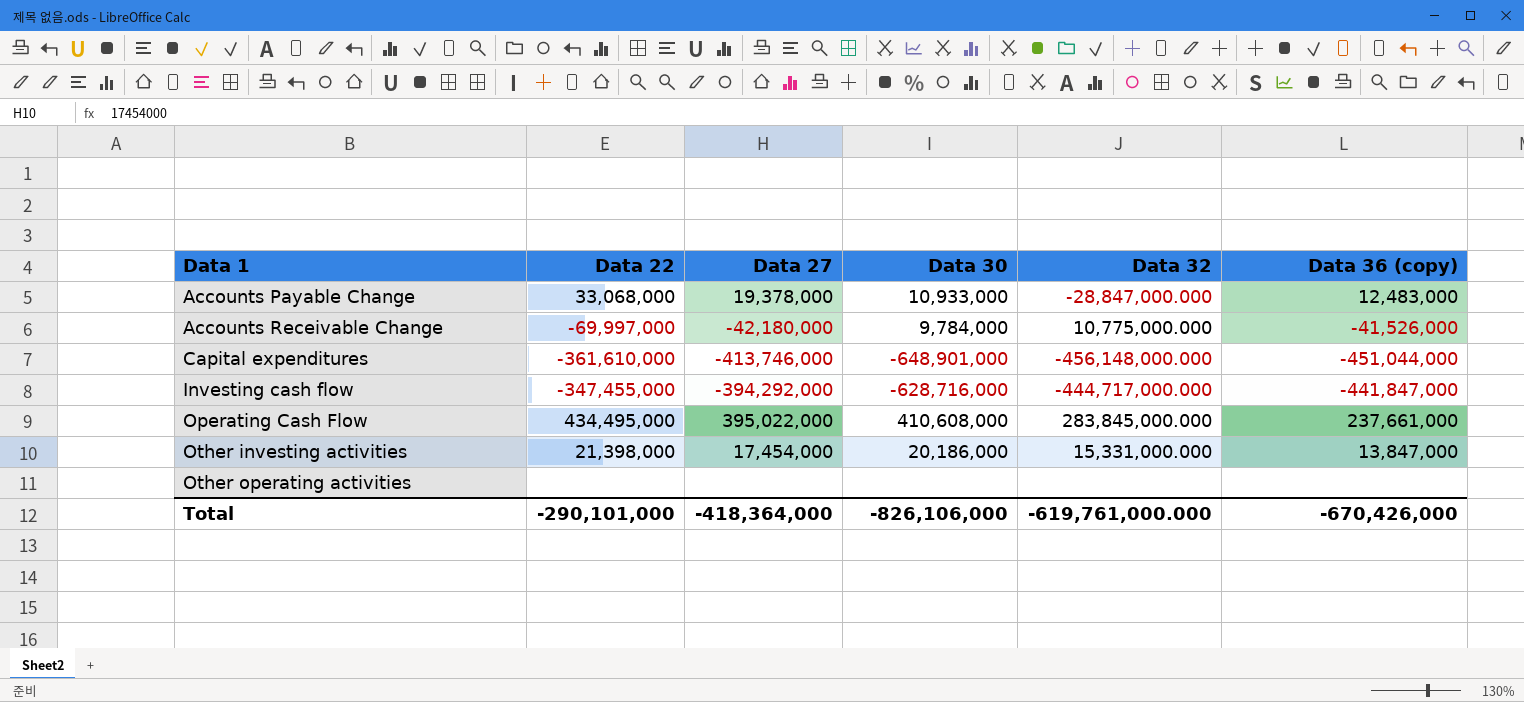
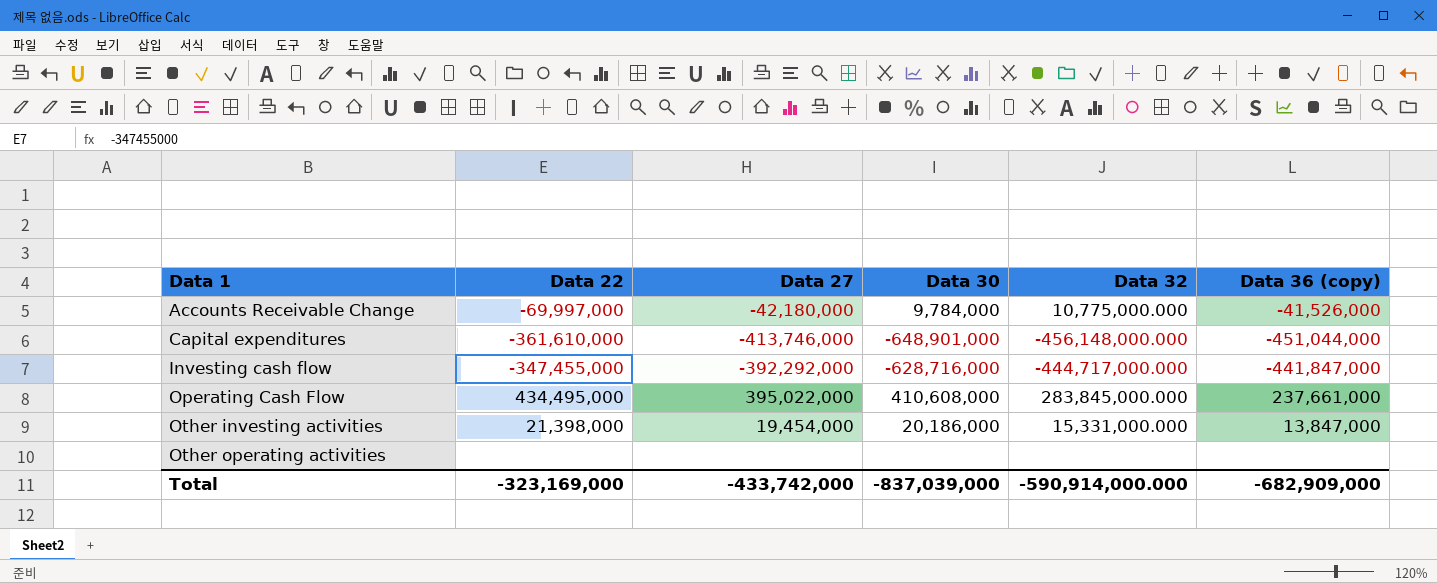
row Accounts Payable Change: 33,068,000 | 19,378,000 | 10,933,000 | -28,847,000.000 | 12,483,000 -> none
Investing cash flow | Data 27: -394,292,000 -> -392,292,000
Other investing activities | Data 27: 17,454,000 -> 19,454,000
Total | Data 22: -290,101,000 -> -323,169,000
Total | Data 27: -418,364,000 -> -433,742,000
Total | Data 30: -826,106,000 -> -837,039,000
Total | Data 32: -619,761,000.000 -> -590,914,000.000
Total | Data 36 (copy): -670,426,000 -> -682,909,000

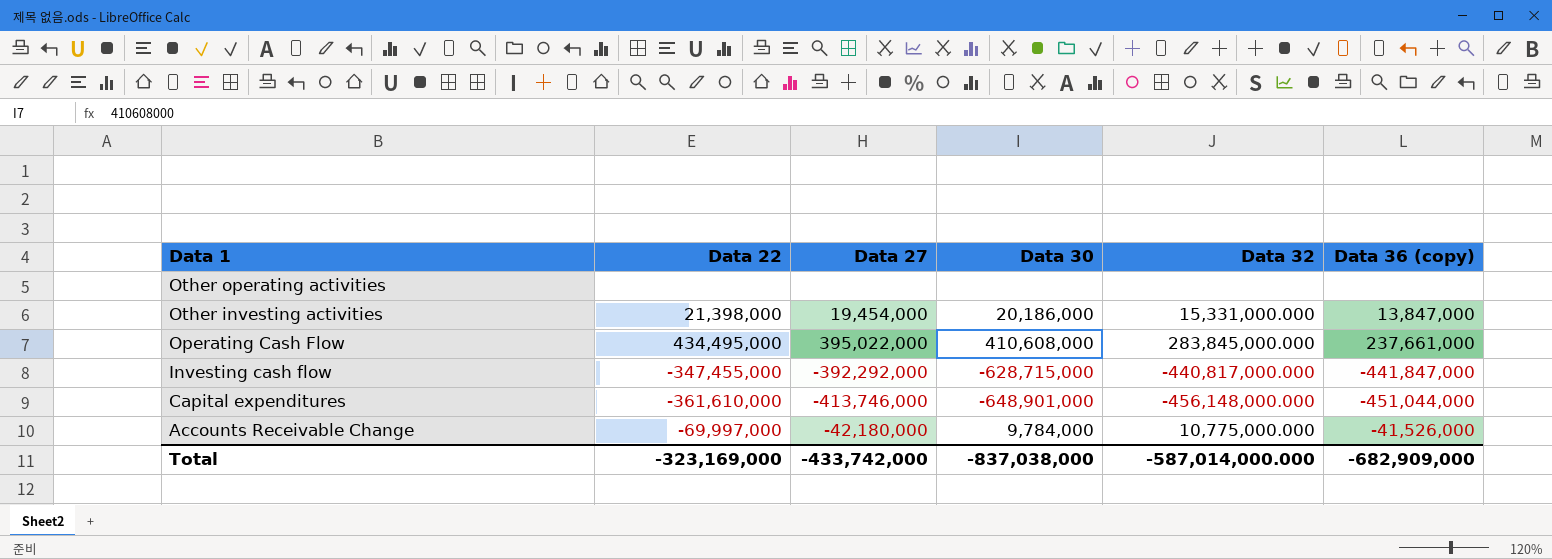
row order: Data 1 ascending -> Data 1 descending
Investing cash flow | Data 30: -628,716,000 -> -628,715,000
Investing cash flow | Data 32: -444,717,000.000 -> -440,817,000.000
Total | Data 30: -837,039,000 -> -837,038,000
Total | Data 32: -590,914,000.000 -> -587,014,000.000

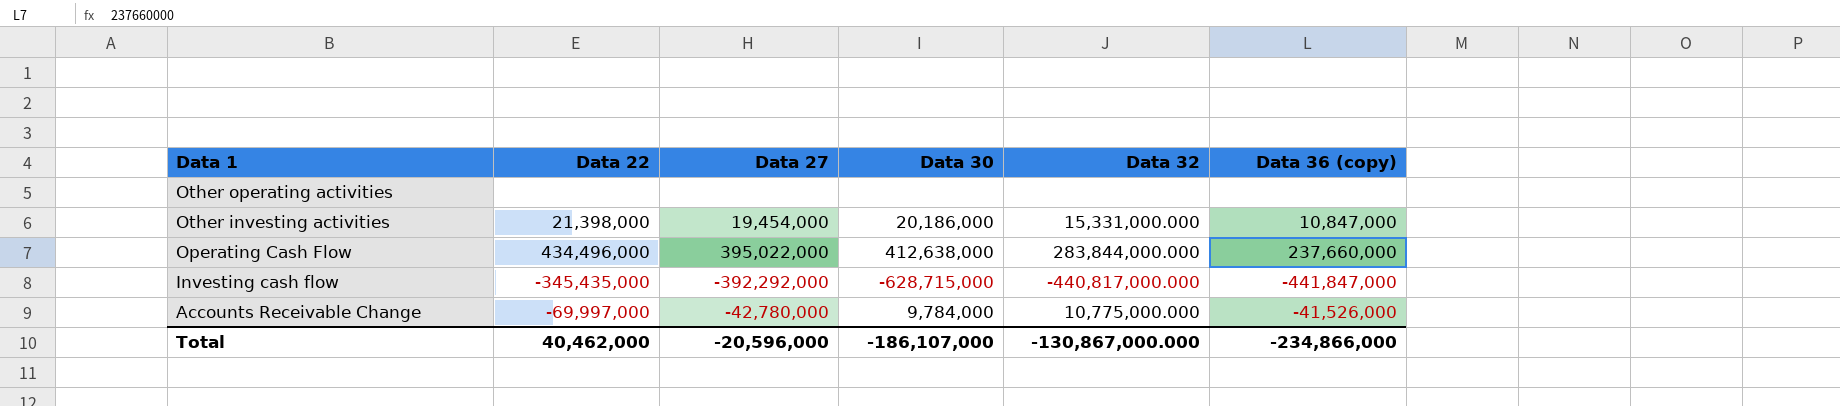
row Capital expenditures: -361,610,000 | -413,746,000 | -648,901,000 | -456,148,000.000 | -451,044,000 -> none
Other investing activities | Data 36 (copy): 13,847,000 -> 10,847,000
Operating Cash Flow | Data 22: 434,495,000 -> 434,496,000
Operating Cash Flow | Data 30: 410,608,000 -> 412,638,000
Operating Cash Flow | Data 32: 283,845,000.000 -> 283,844,000.000
Operating Cash Flow | Data 36 (copy): 237,661,000 -> 237,660,000
Investing cash flow | Data 22: -347,455,000 -> -345,435,000
Accounts Receivable Change | Data 27: -42,180,000 -> -42,780,000
Total | Data 22: -323,169,000 -> 40,462,000
Total | Data 27: -433,742,000 -> -20,596,000
Total | Data 30: -837,038,000 -> -186,107,000
Total | Data 32: -587,014,000.000 -> -130,867,000.000
Total | Data 36 (copy): -682,909,000 -> -234,866,000

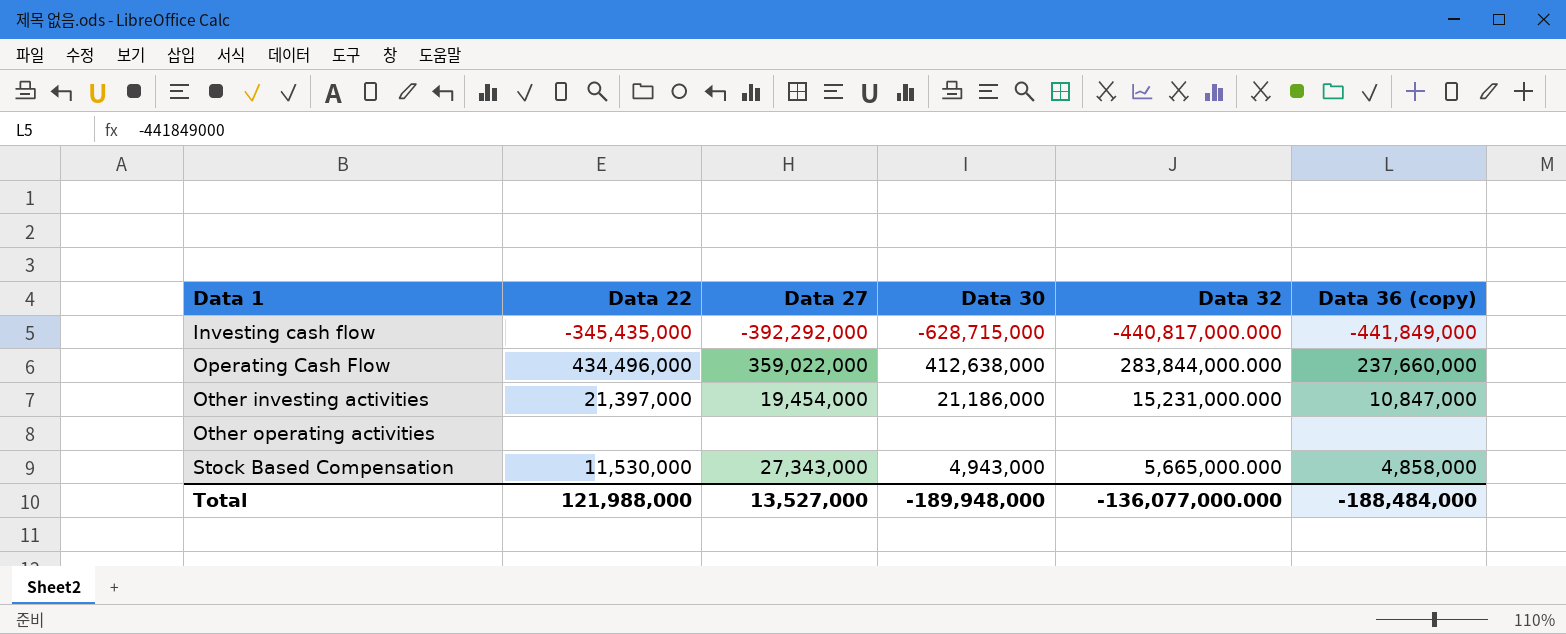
row order: Data 1 descending -> Data 1 ascending
row Accounts Receivable Change: -69,997,000 | -42,780,000 | 9,784,000 | 10,775,000.000 | -41,526,000 -> none
Investing cash flow | Data 36 (copy): -441,847,000 -> -441,849,000
Operating Cash Flow | Data 27: 395,022,000 -> 359,022,000
Other investing activities | Data 22: 21,398,000 -> 21,397,000
Other investing activities | Data 30: 20,186,000 -> 21,186,000
Other investing activities | Data 32: 15,331,000.000 -> 15,231,000.000
row Stock Based Compensation: none -> 11,530,000 | 27,343,000 | 4,943,000 | 5,665,000.000 | 4,858,000
Total | Data 22: 40,462,000 -> 121,988,000
Total | Data 27: -20,596,000 -> 13,527,000
Total | Data 30: -186,107,000 -> -189,948,000
Total | Data 32: -130,867,000.000 -> -136,077,000.000
Total | Data 36 (copy): -234,866,000 -> -188,484,000

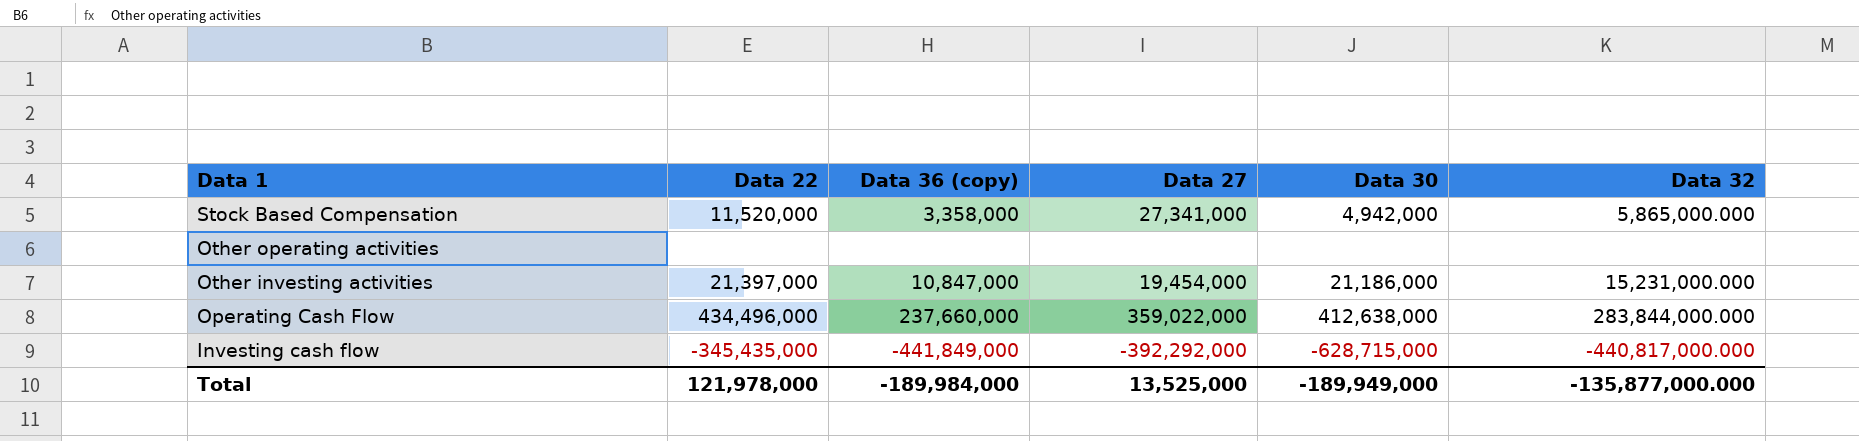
row order: Data 1 ascending -> Data 1 descending
column Data 36 (copy) | position: 6 -> 3
Stock Based Compensation | Data 22: 11,530,000 -> 11,520,000
Stock Based Compensation | Data 36 (copy): 4,858,000 -> 3,358,000
Stock Based Compensation | Data 27: 27,343,000 -> 27,341,000
Stock Based Compensation | Data 30: 4,943,000 -> 4,942,000
Stock Based Compensation | Data 32: 5,665,000.000 -> 5,865,000.000
Total | Data 22: 121,988,000 -> 121,978,000
Total | Data 36 (copy): -188,484,000 -> -189,984,000
Total | Data 27: 13,527,000 -> 13,525,000
Total | Data 30: -189,948,000 -> -189,949,000
Total | Data 32: -136,077,000.000 -> -135,877,000.000

